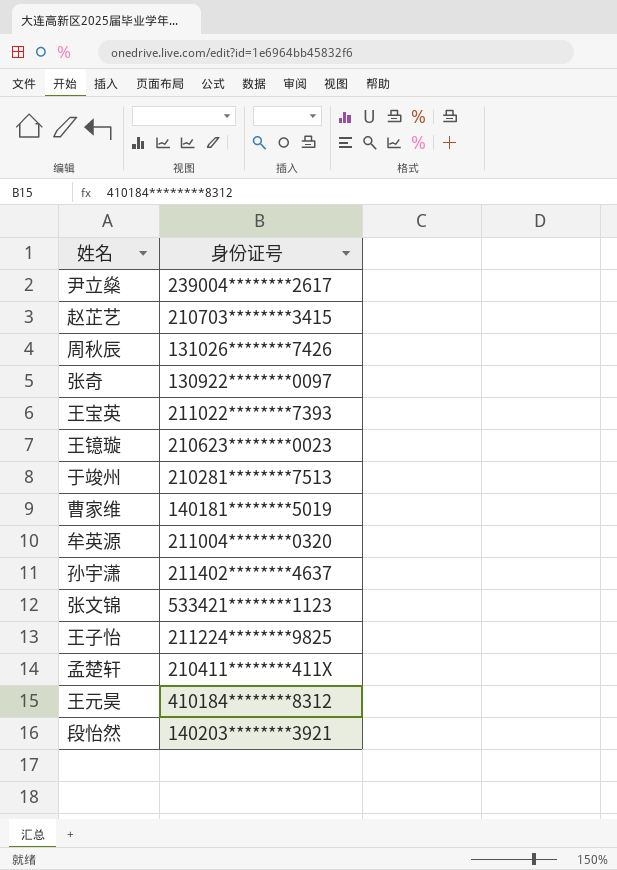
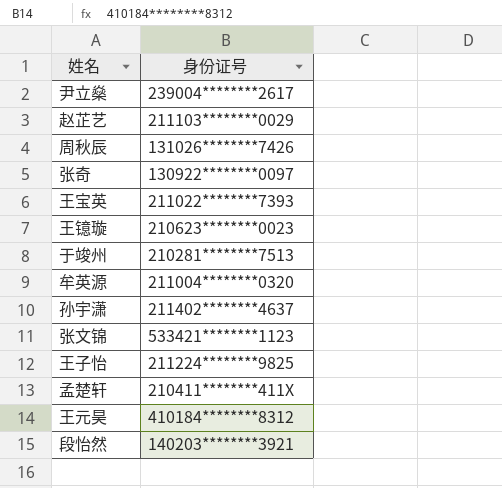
row 曹家维: 140181********5019 -> none
赵芷艺 | 身份证号: 210703********3415 -> 211103********0029

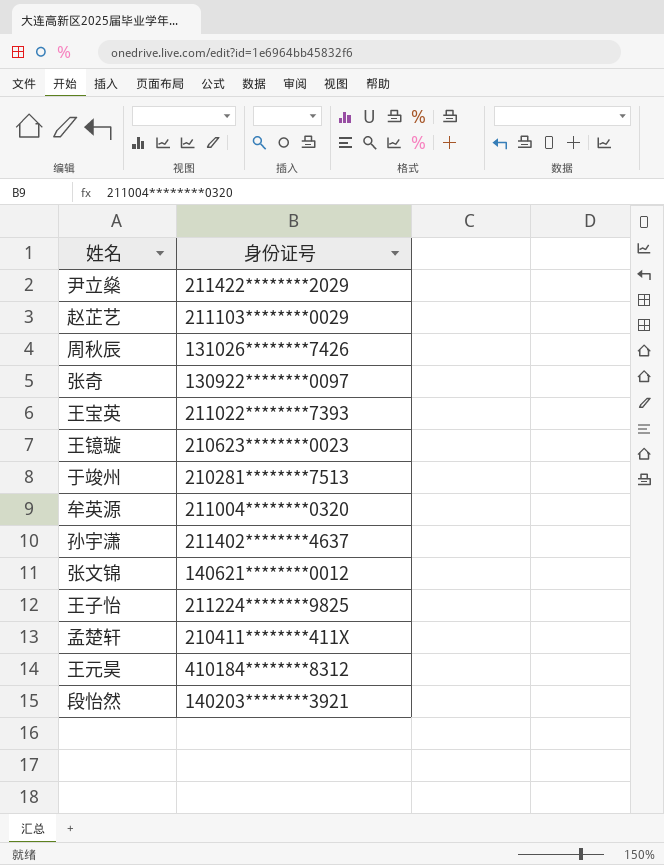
尹立燊 | 身份证号: 239004********2617 -> 211422********2029
张文锦 | 身份证号: 533421********1123 -> 140621********0012

